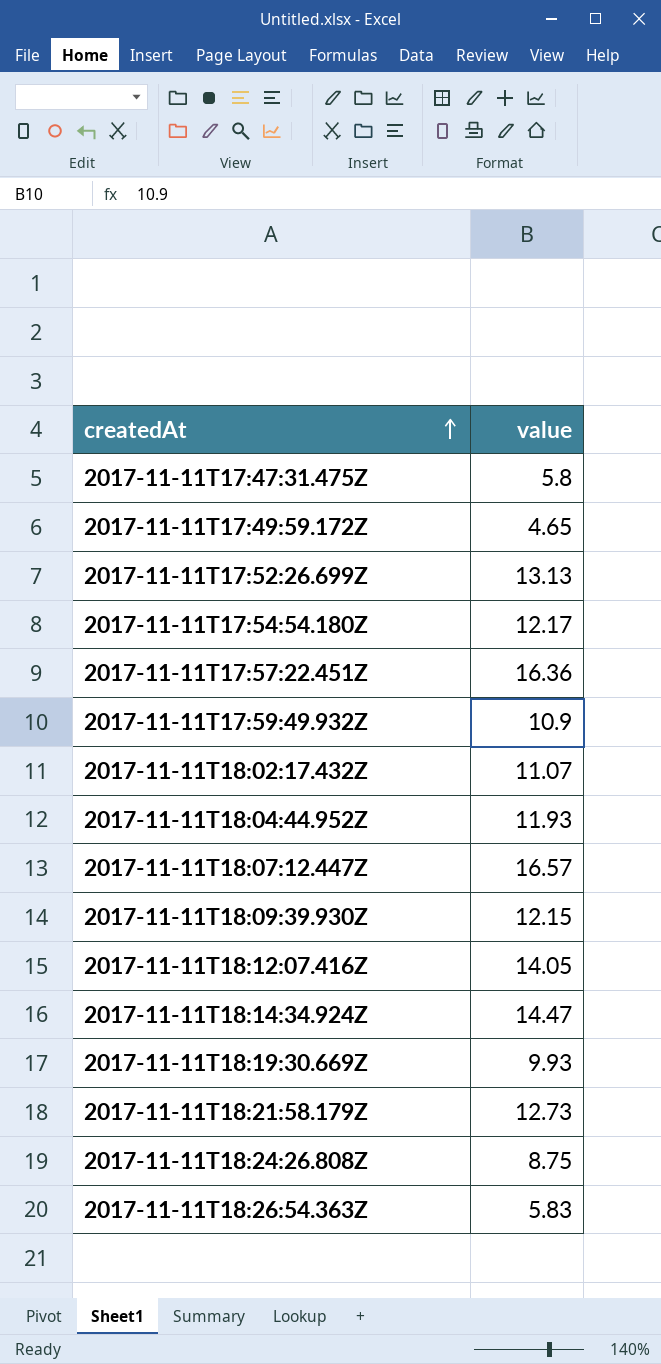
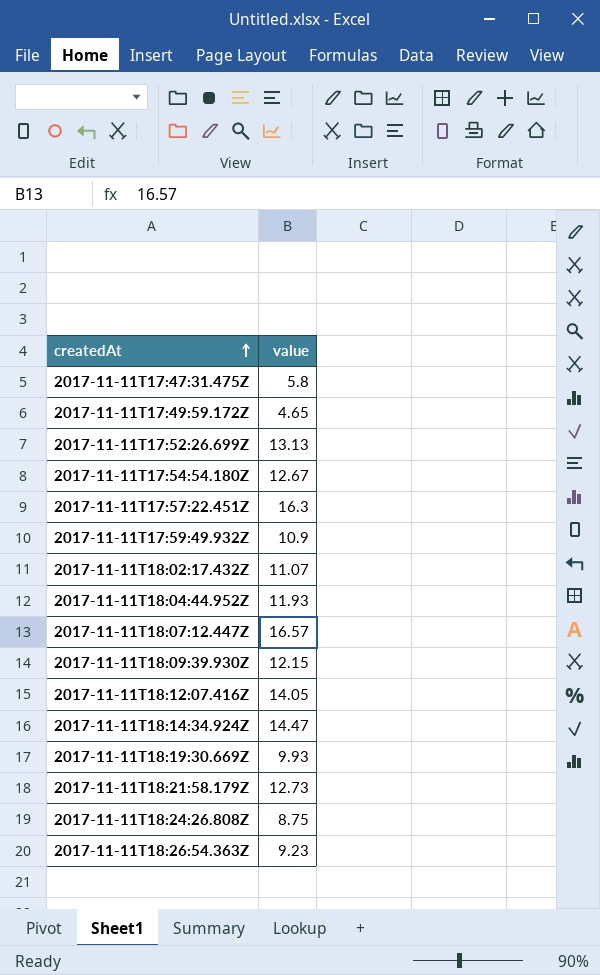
2017-11-11T17:54:54.180Z | value: 12.17 -> 12.67
2017-11-11T17:57:22.451Z | value: 16.36 -> 16.3
2017-11-11T18:26:54.363Z | value: 5.83 -> 9.23

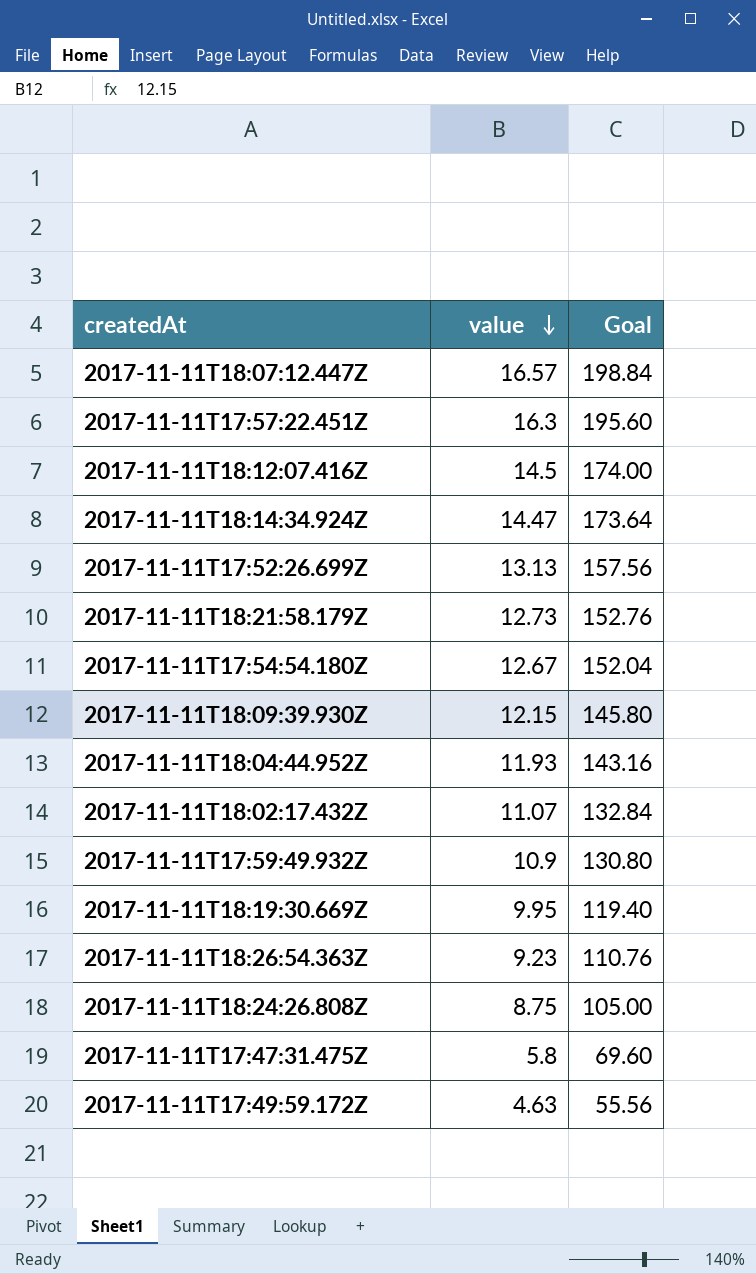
row order: createdAt ascending -> value descending
column Goal | formula: none -> [value] * 12
2017-11-11T18:12:07.416Z | value: 14.05 -> 14.5
2017-11-11T18:19:30.669Z | value: 9.93 -> 9.95
2017-11-11T17:49:59.172Z | value: 4.65 -> 4.63

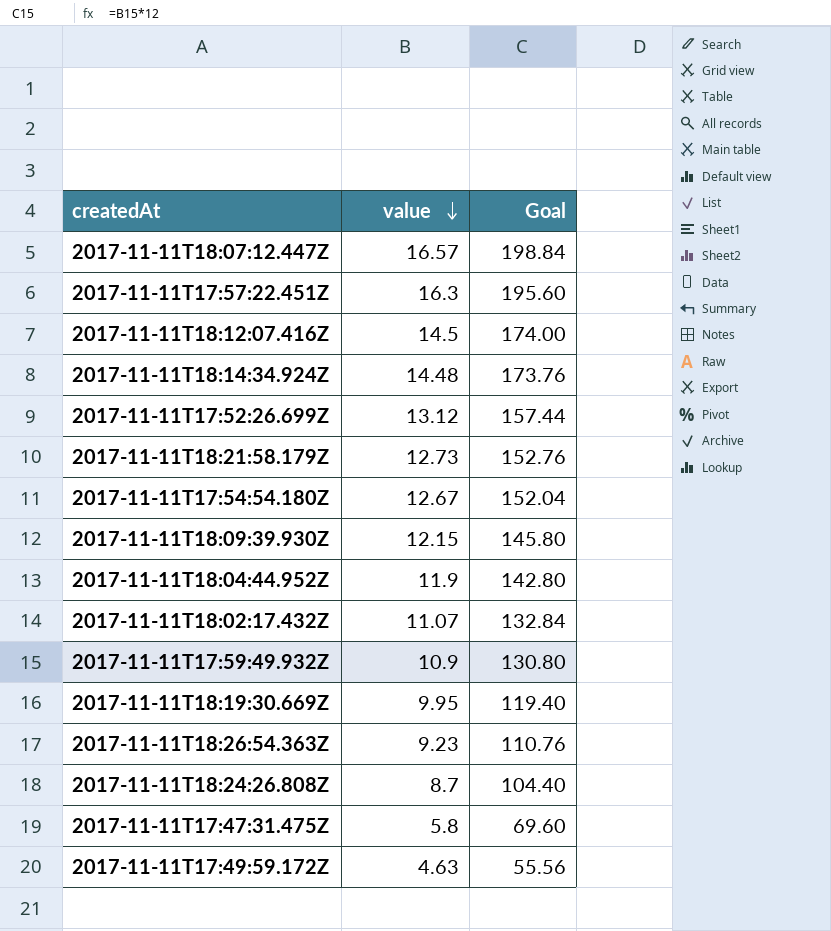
2017-11-11T18:14:34.924Z | value: 14.47 -> 14.48
2017-11-11T18:14:34.924Z | Goal: 173.64 -> 173.76
2017-11-11T17:52:26.699Z | value: 13.13 -> 13.12
2017-11-11T17:52:26.699Z | Goal: 157.56 -> 157.44
2017-11-11T18:04:44.952Z | value: 11.93 -> 11.9
2017-11-11T18:04:44.952Z | Goal: 143.16 -> 142.80
2017-11-11T18:24:26.808Z | value: 8.75 -> 8.7
2017-11-11T18:24:26.808Z | Goal: 105.00 -> 104.40

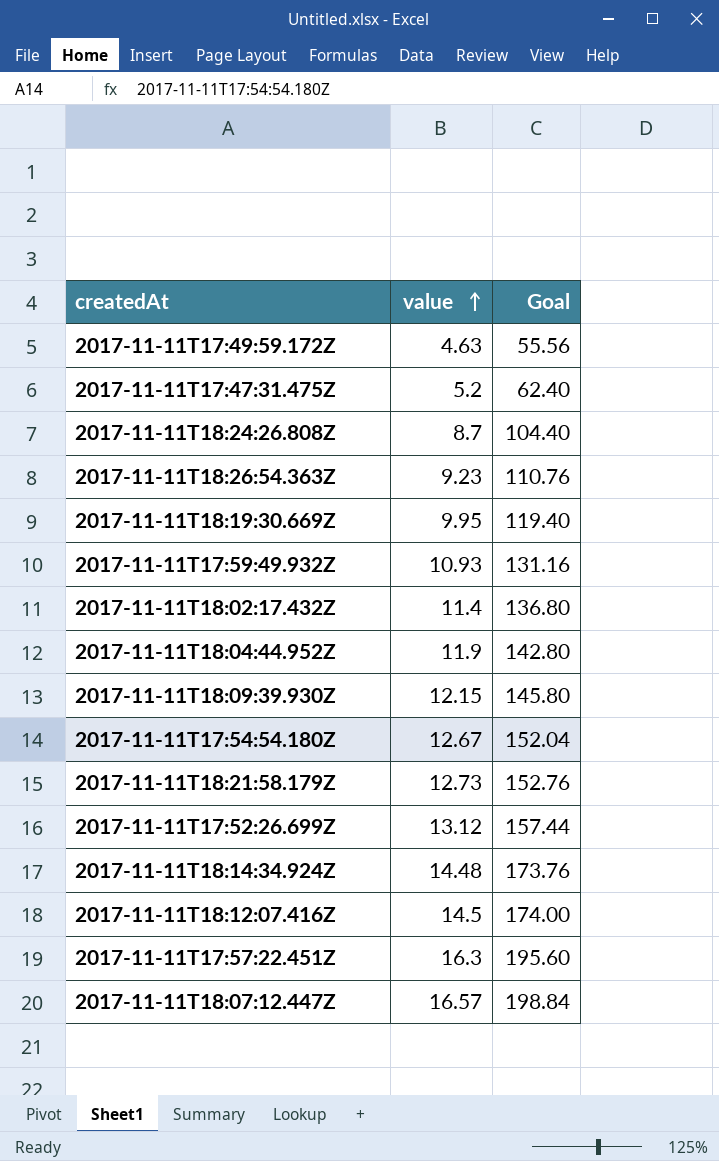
row order: value descending -> value ascending
2017-11-11T17:47:31.475Z | value: 5.8 -> 5.2
2017-11-11T17:47:31.475Z | Goal: 69.60 -> 62.40
2017-11-11T17:59:49.932Z | value: 10.9 -> 10.93
2017-11-11T17:59:49.932Z | Goal: 130.80 -> 131.16
2017-11-11T18:02:17.432Z | value: 11.07 -> 11.4
2017-11-11T18:02:17.432Z | Goal: 132.84 -> 136.80

